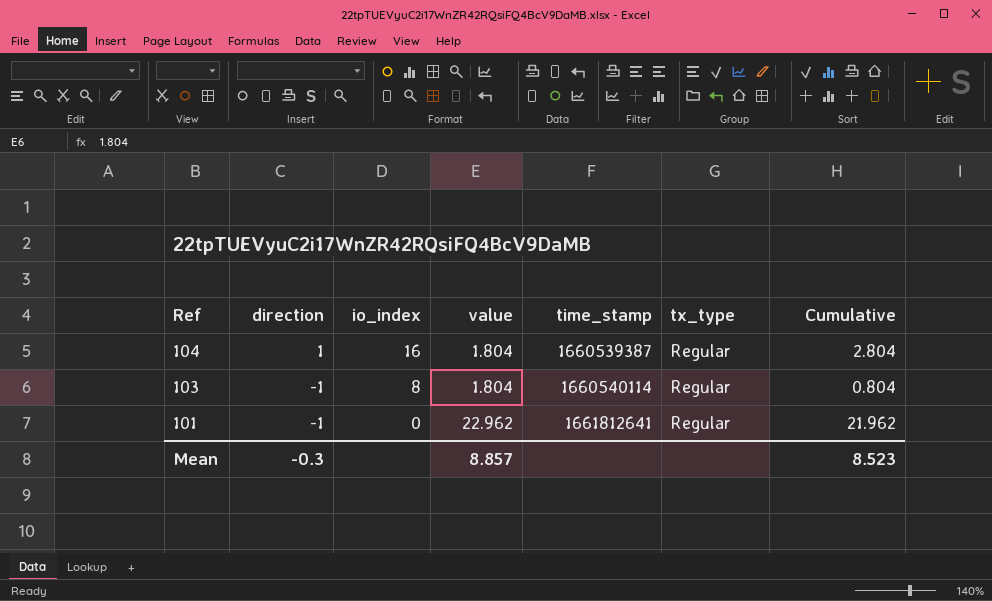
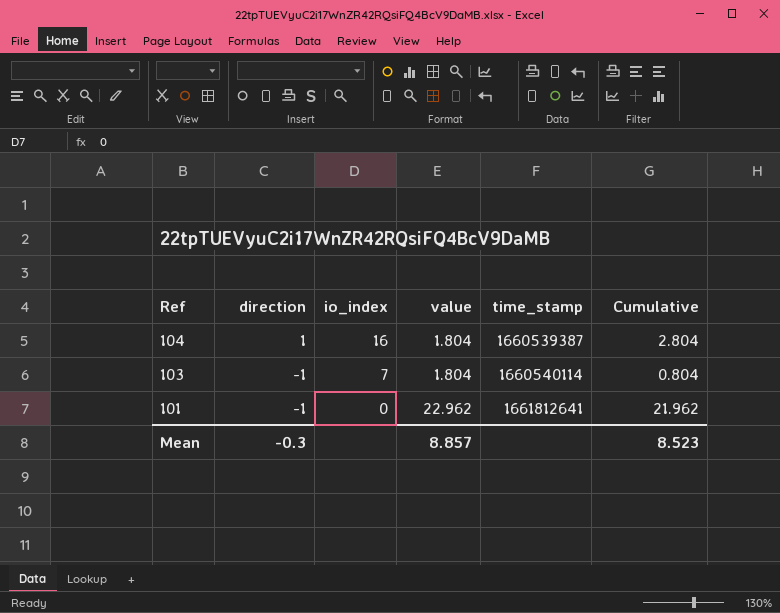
column tx_type | position: 6 -> none
103 | io_index: 8 -> 7

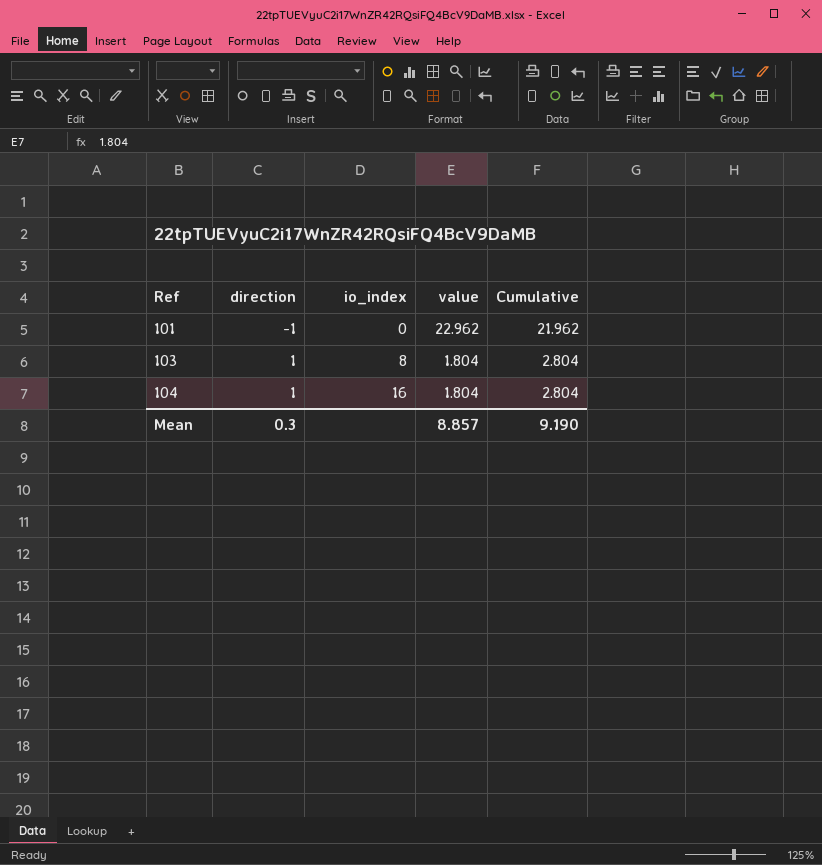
row order: Ref descending -> Ref ascending
column time_stamp | position: 5 -> none
103 | direction: -1 -> 1
103 | io_index: 7 -> 8
103 | Cumulative: 0.804 -> 2.804
Mean | direction: -0.3 -> 0.3
Mean | Cumulative: 8.523 -> 9.190

